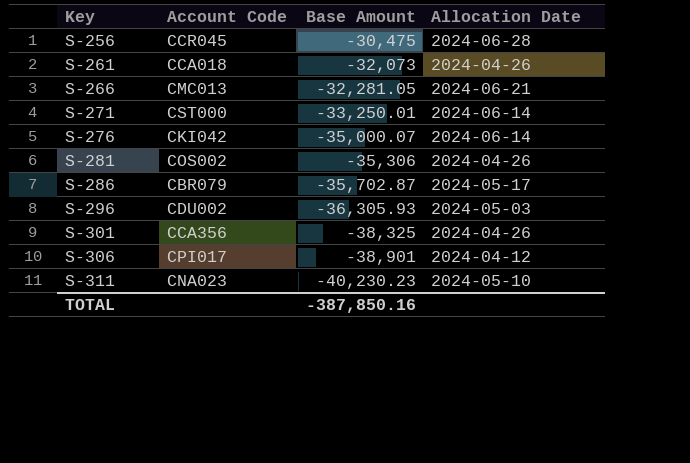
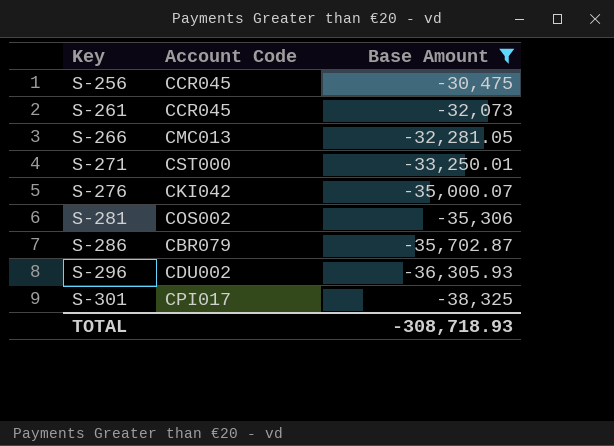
filter: none -> Base Amount >= -38,325
column Allocation Date | position: 4 -> none
S-261 | Account Code: CCA018 -> CCR045
S-301 | Account Code: CCA356 -> CPI017
TOTAL | Base Amount: -387,850.16 -> -308,718.93

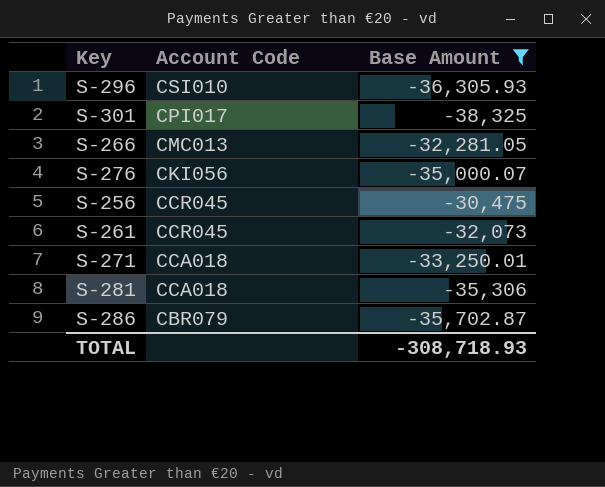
row order: Key ascending -> Account Code descending
S-296 | Account Code: CDU002 -> CSI010
S-276 | Account Code: CKI042 -> CKI056
S-271 | Account Code: CST000 -> CCA018
S-281 | Account Code: COS002 -> CCA018

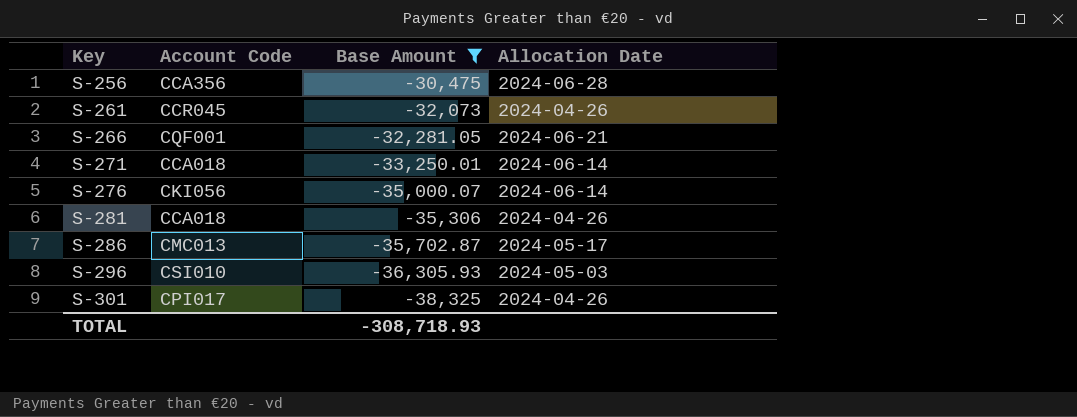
row order: Account Code descending -> Key ascending
column Allocation Date | position: none -> 4
S-256 | Account Code: CCR045 -> CCA356
S-266 | Account Code: CMC013 -> CQF001
S-286 | Account Code: CBR079 -> CMC013

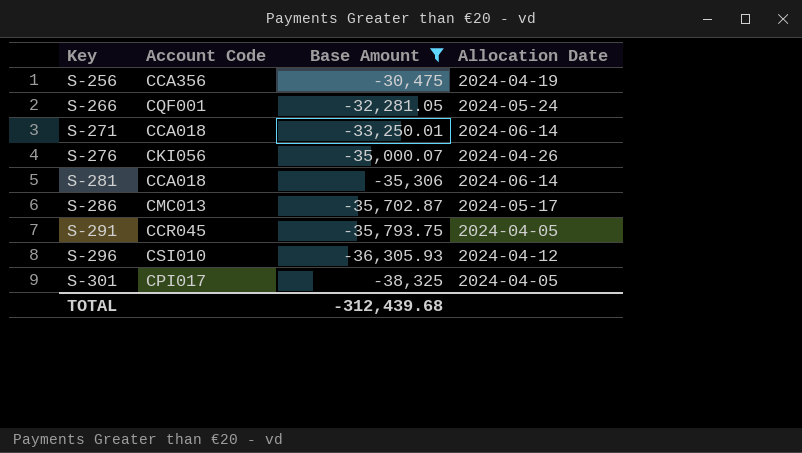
row S-261: CCR045 | -32,073 | 2024-04-26 -> none
S-256 | Allocation Date: 2024-06-28 -> 2024-04-19
S-266 | Allocation Date: 2024-06-21 -> 2024-05-24
S-276 | Allocation Date: 2024-06-14 -> 2024-04-26
S-281 | Allocation Date: 2024-04-26 -> 2024-06-14
row S-291: none -> CCR045 | -35,793.75 | 2024-04-05
S-296 | Allocation Date: 2024-05-03 -> 2024-04-12
S-301 | Allocation Date: 2024-04-26 -> 2024-04-05
TOTAL | Base Amount: -308,718.93 -> -312,439.68

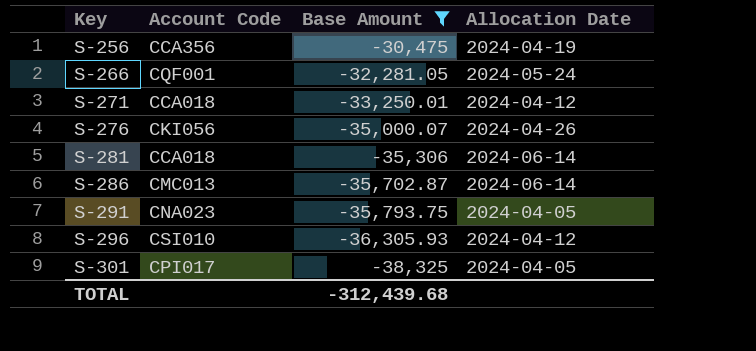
S-271 | Allocation Date: 2024-06-14 -> 2024-04-12
S-286 | Allocation Date: 2024-05-17 -> 2024-06-14
S-291 | Account Code: CCR045 -> CNA023

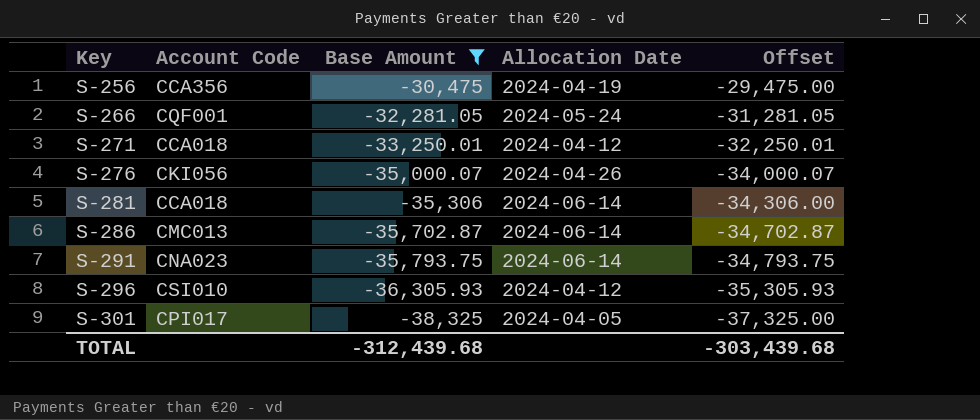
column Offset | formula: none -> [Base Amount] + 1000
S-291 | Allocation Date: 2024-04-05 -> 2024-06-14

